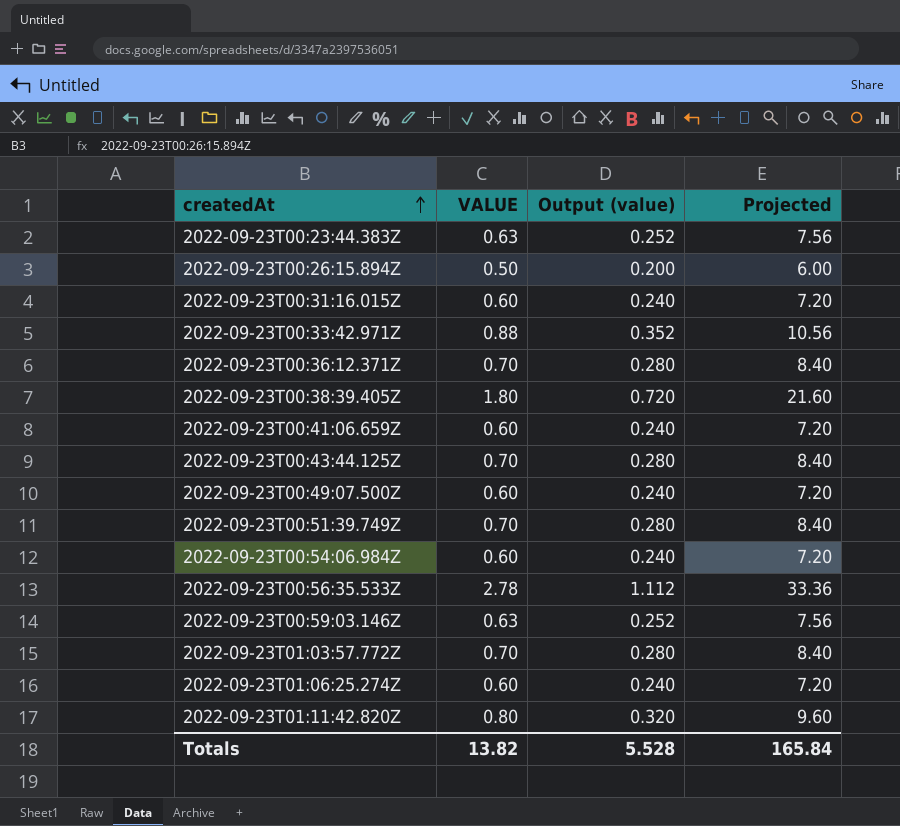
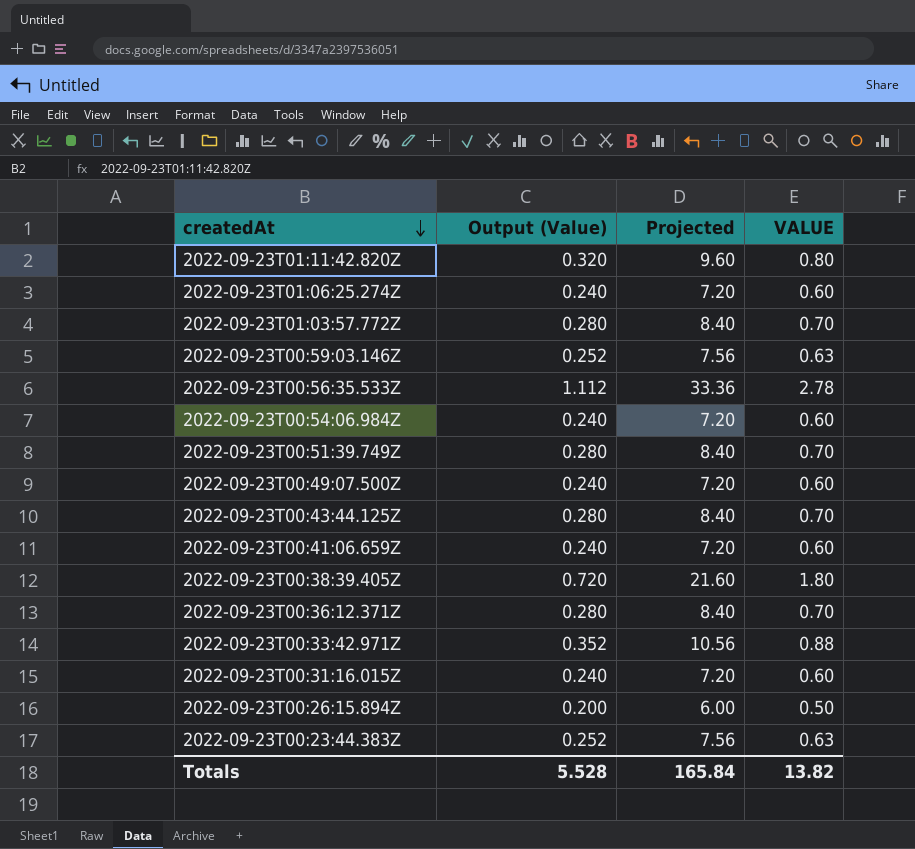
row order: createdAt ascending -> createdAt descending
column name: Output (value) -> Output (Value)
column VALUE | position: 2 -> 4

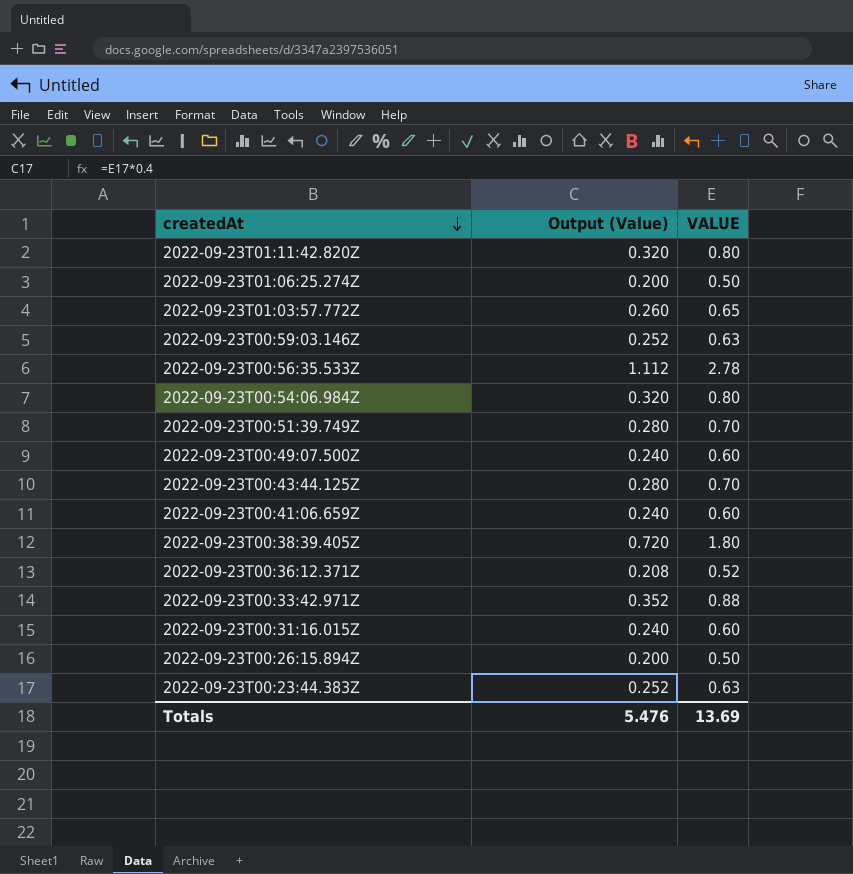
column Projected | formula: [VALUE] * 12 -> none
2022-09-23T01:06:25.274Z | Output (Value): 0.240 -> 0.200
2022-09-23T01:06:25.274Z | VALUE: 0.60 -> 0.50
2022-09-23T01:03:57.772Z | Output (Value): 0.280 -> 0.260
2022-09-23T01:03:57.772Z | VALUE: 0.70 -> 0.65
2022-09-23T00:54:06.984Z | Output (Value): 0.240 -> 0.320
2022-09-23T00:54:06.984Z | VALUE: 0.60 -> 0.80
2022-09-23T00:36:12.371Z | Output (Value): 0.280 -> 0.208
2022-09-23T00:36:12.371Z | VALUE: 0.70 -> 0.52
Totals | Output (Value): 5.528 -> 5.476
Totals | VALUE: 13.82 -> 13.69

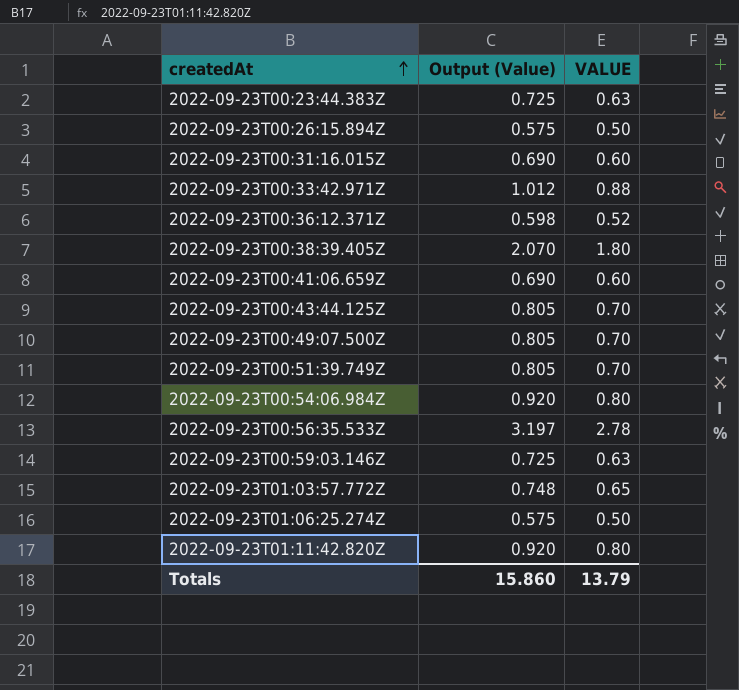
row order: createdAt descending -> createdAt ascending
column Output (Value) | formula: [VALUE] * 0.4 -> [VALUE] * 1.15
2022-09-23T00:49:07.500Z | VALUE: 0.60 -> 0.70
Totals | Output (Value): 5.476 -> 15.860
Totals | VALUE: 13.69 -> 13.79

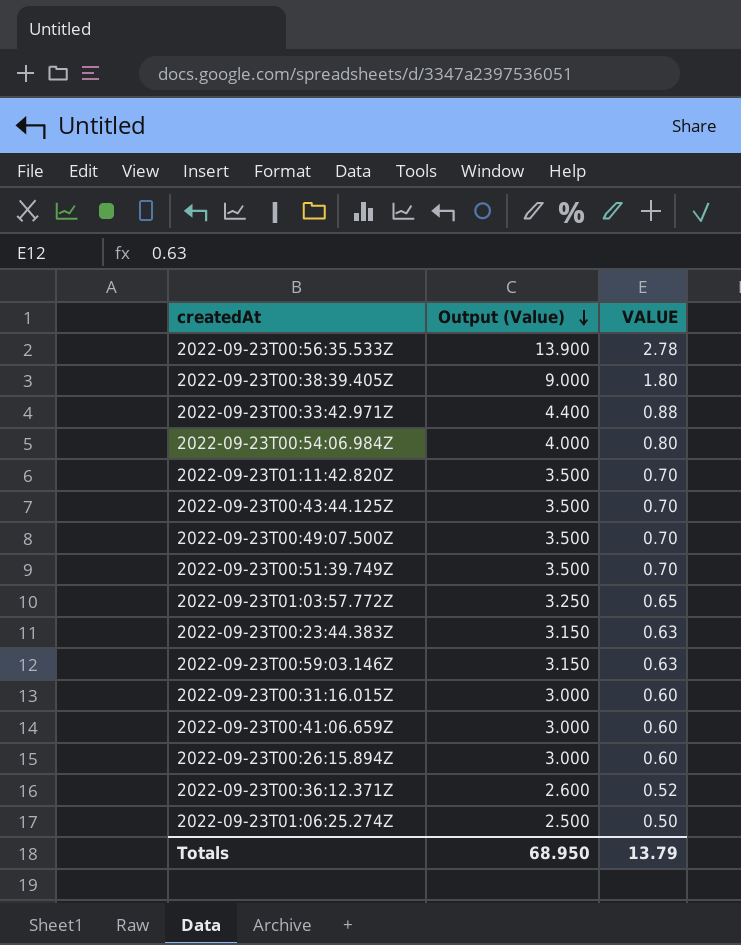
row order: createdAt ascending -> Output (Value) descending
column Output (Value) | formula: [VALUE] * 1.15 -> [VALUE] * 5
2022-09-23T01:11:42.820Z | VALUE: 0.80 -> 0.70
2022-09-23T00:26:15.894Z | VALUE: 0.50 -> 0.60
Totals | Output (Value): 15.860 -> 68.950

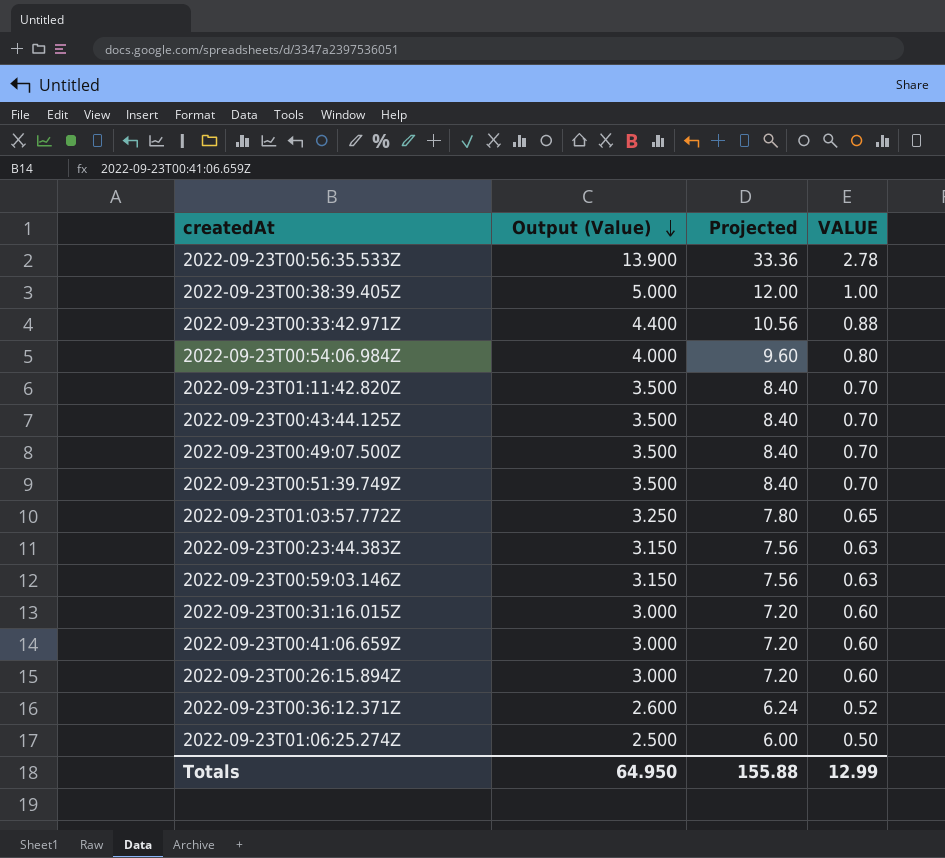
column Projected | formula: none -> [VALUE] * 12
2022-09-23T00:38:39.405Z | Output (Value): 9.000 -> 5.000
2022-09-23T00:38:39.405Z | VALUE: 1.80 -> 1.00
Totals | Output (Value): 68.950 -> 64.950
Totals | VALUE: 13.79 -> 12.99

